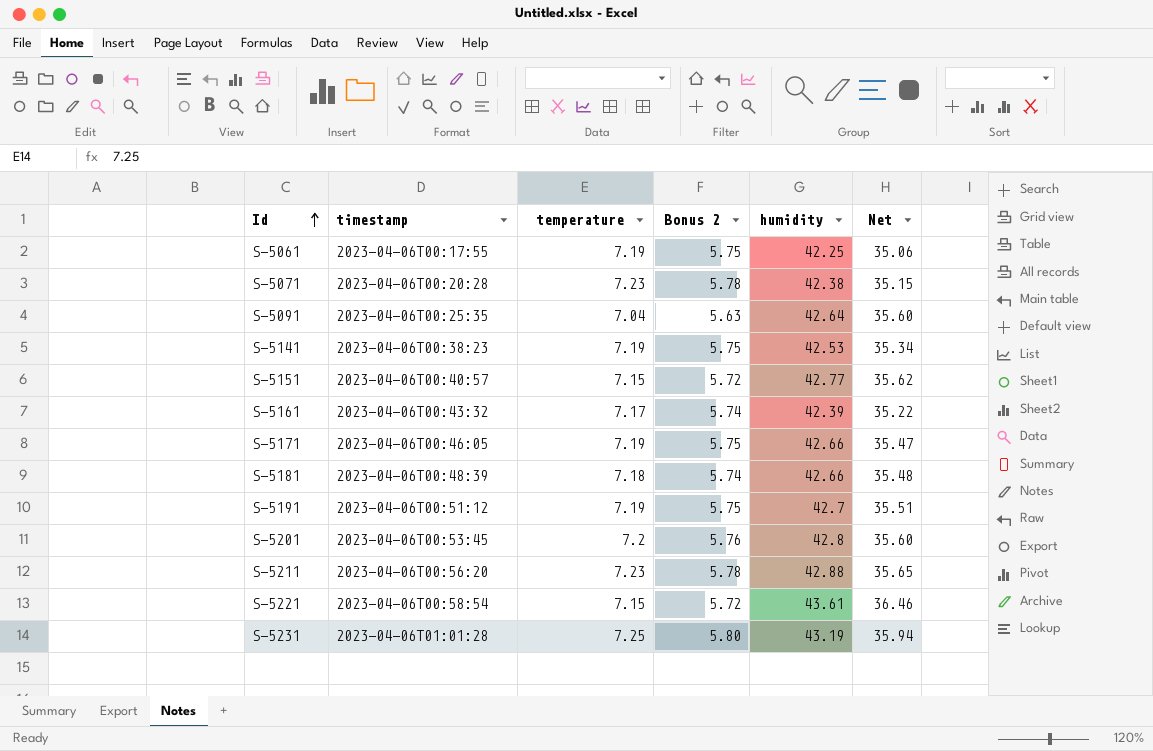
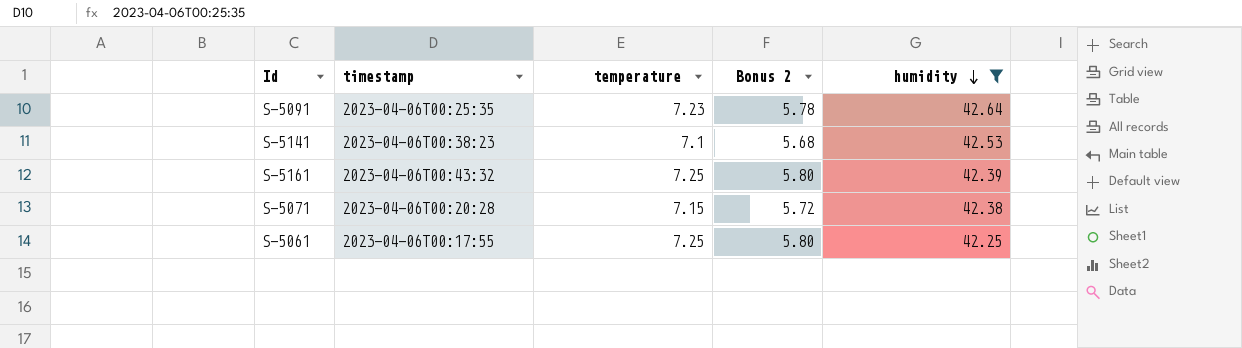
filter: none -> humidity <= 42.64
row order: Id ascending -> humidity descending
column Net | formula: [humidity] - [temperature] -> none
S-5091 | temperature: 7.04 -> 7.23
S-5091 | Bonus 2: 5.63 -> 5.78
S-5141 | temperature: 7.19 -> 7.1
S-5141 | Bonus 2: 5.75 -> 5.68
S-5161 | temperature: 7.17 -> 7.25
S-5161 | Bonus 2: 5.74 -> 5.80
S-5071 | temperature: 7.23 -> 7.15
S-5071 | Bonus 2: 5.78 -> 5.72
S-5061 | temperature: 7.19 -> 7.25
S-5061 | Bonus 2: 5.75 -> 5.80

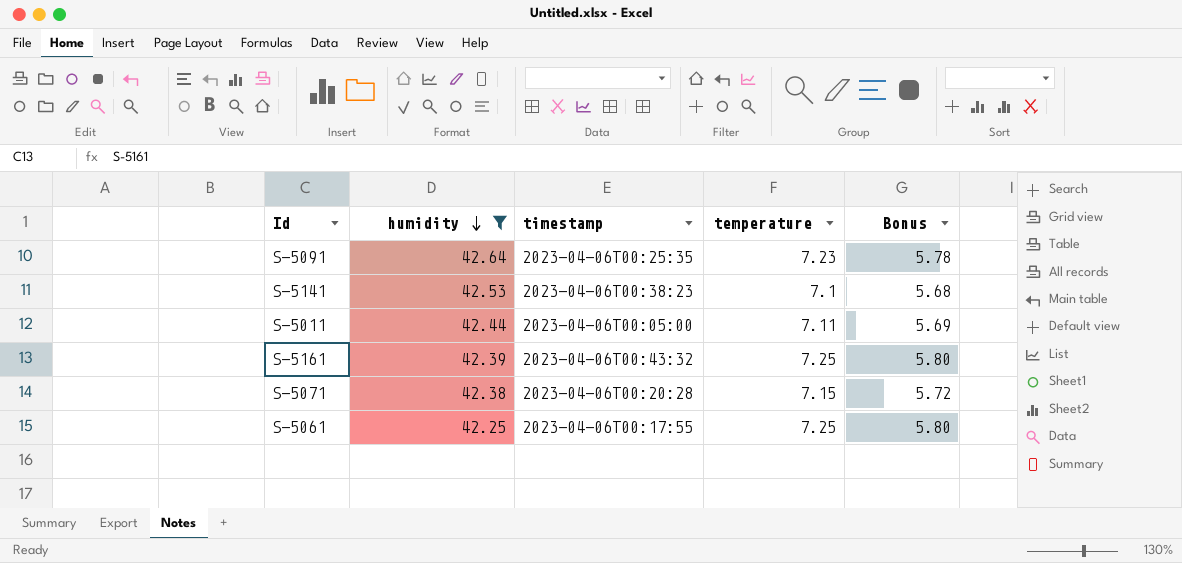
column humidity | position: 5 -> 2
column name: Bonus 2 -> Bonus
row S-5011: none -> 42.44 | 2023-04-06T00:05:00 | 7.11 | 5.69

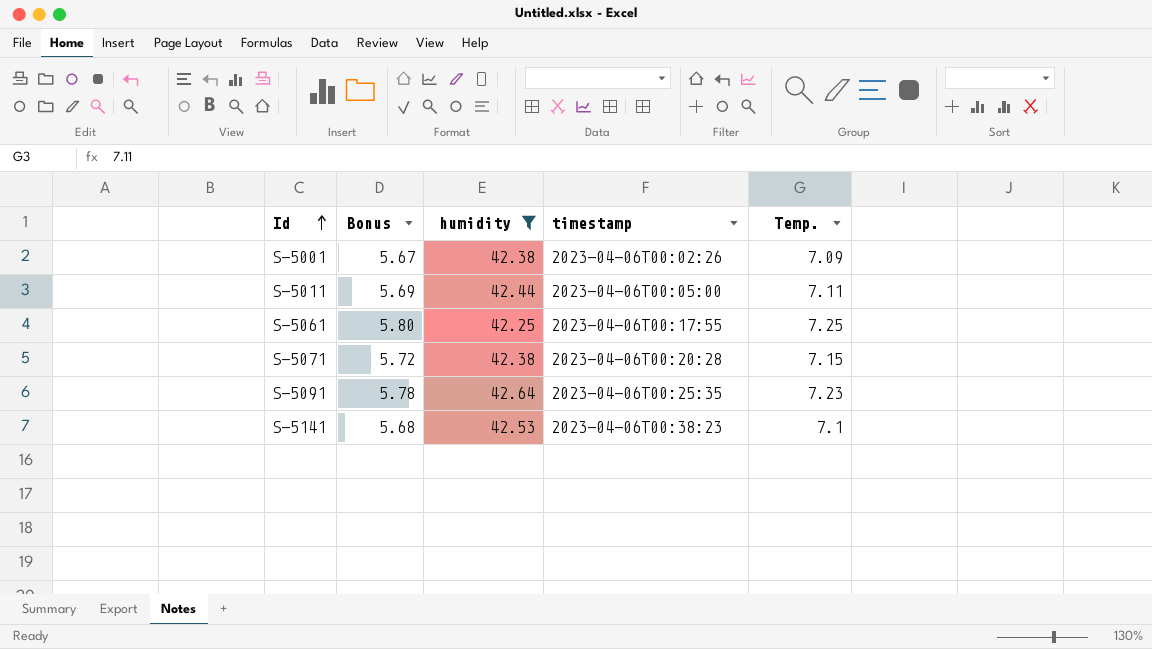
row order: humidity descending -> Id ascending
column Bonus | position: 5 -> 2
column name: temperature -> Temp.
row S-5161: 42.39 | 2023-04-06T00:43:32 | 7.25 | 5.80 -> none
row S-5001: none -> 5.67 | 42.38 | 2023-04-06T00:02:26 | 7.09

